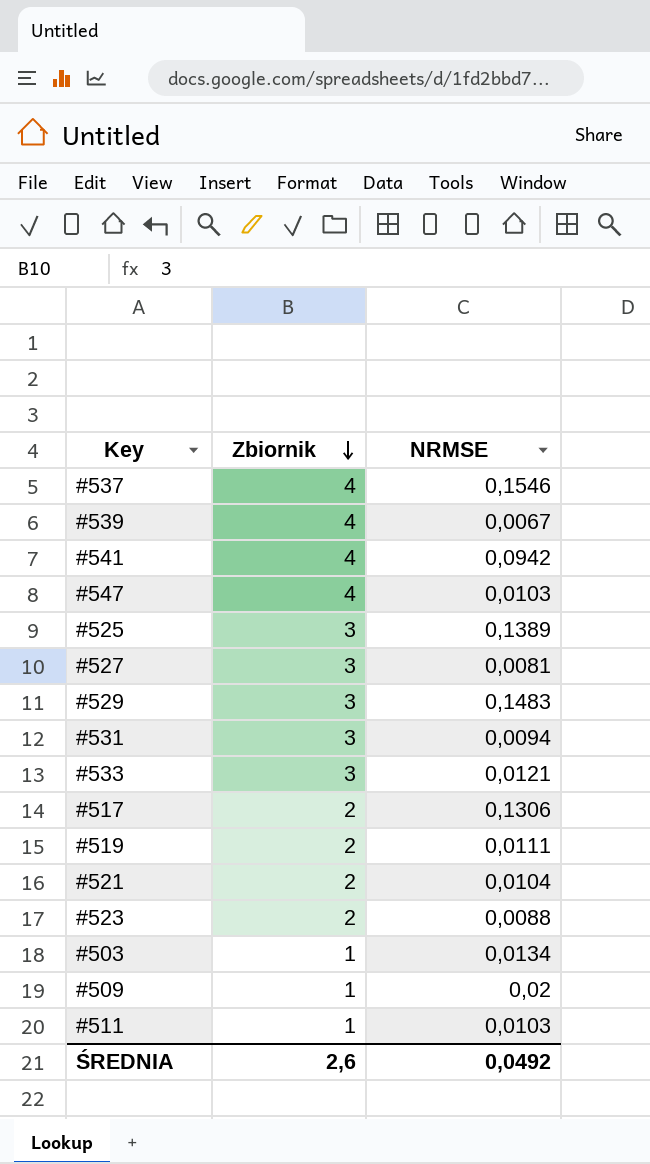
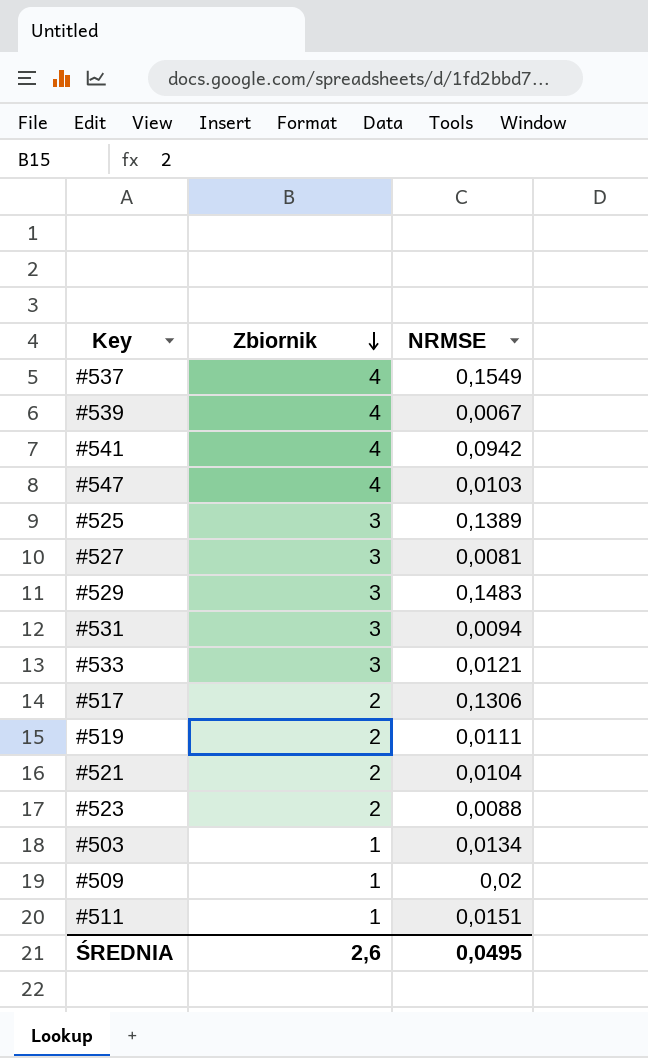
#537 | NRMSE: 0,1546 -> 0,1549
#511 | NRMSE: 0,0103 -> 0,0151
ŚREDNIA | NRMSE: 0,0492 -> 0,0495

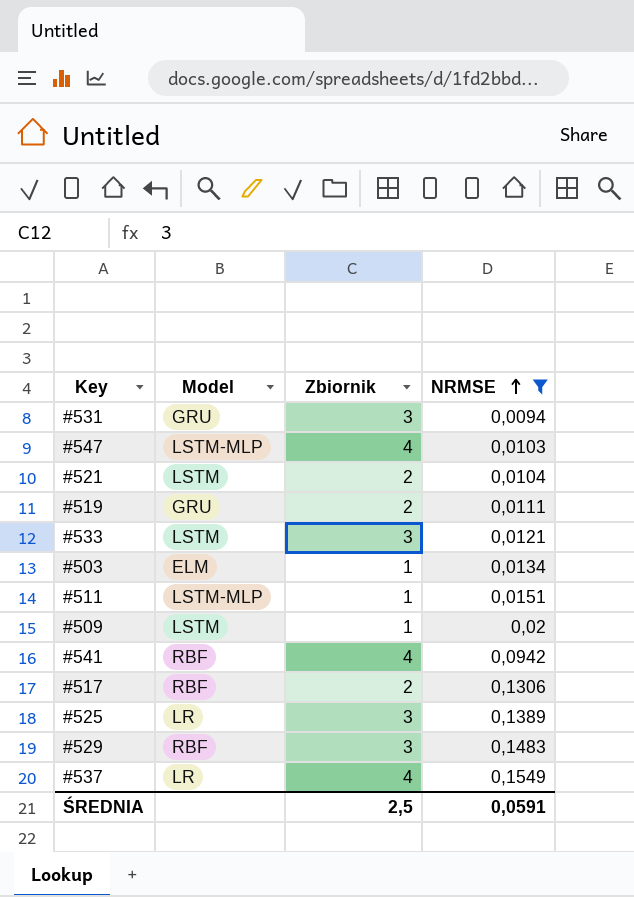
filter: none -> NRMSE >= 0,0094
row order: Zbiornik descending -> NRMSE ascending
column Model | position: none -> 2
ŚREDNIA | Zbiornik: 2,6 -> 2,5
ŚREDNIA | NRMSE: 0,0495 -> 0,0591

